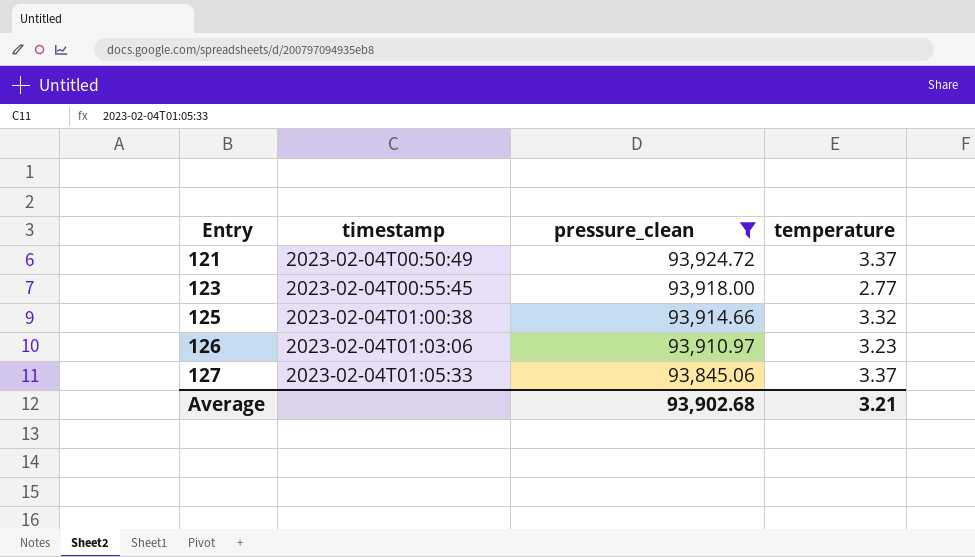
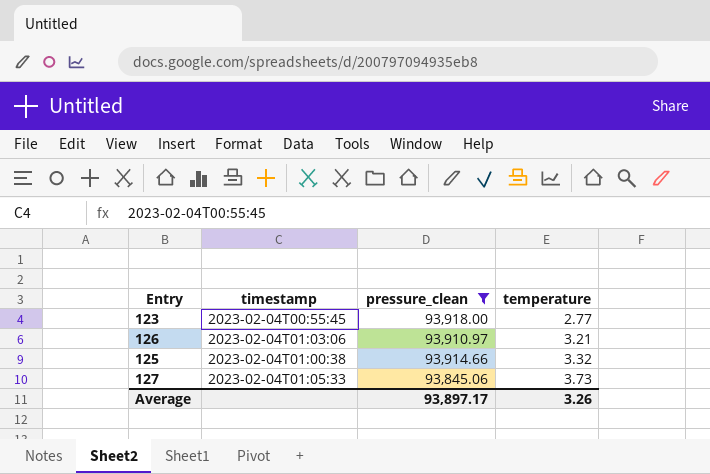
row order: Entry ascending -> temperature ascending
row 121: 2023-02-04T00:50:49 | 93,924.72 | 3.37 -> none
126 | temperature: 3.23 -> 3.21
127 | temperature: 3.37 -> 3.73
Average | pressure_clean: 93,902.68 -> 93,897.17
Average | temperature: 3.21 -> 3.26

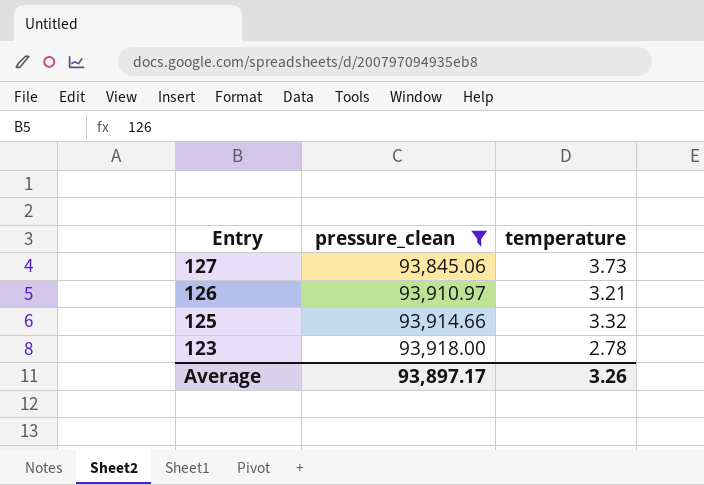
row order: temperature ascending -> Entry descending
column timestamp | position: 2 -> none
123 | temperature: 2.77 -> 2.78

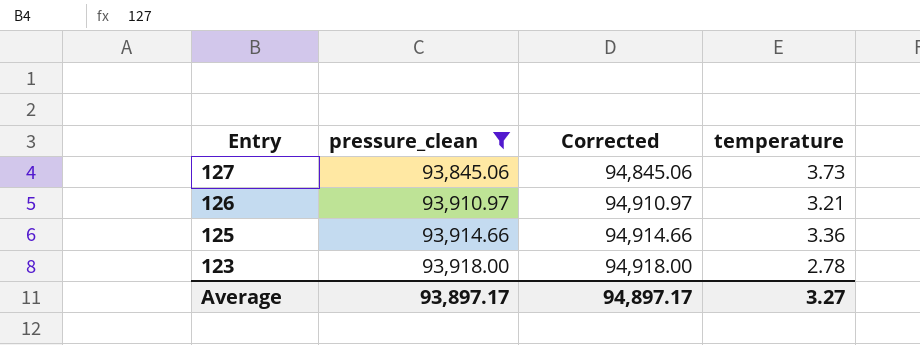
column Corrected | formula: none -> [pressure_clean] + 1000
125 | temperature: 3.32 -> 3.36
Average | temperature: 3.26 -> 3.27

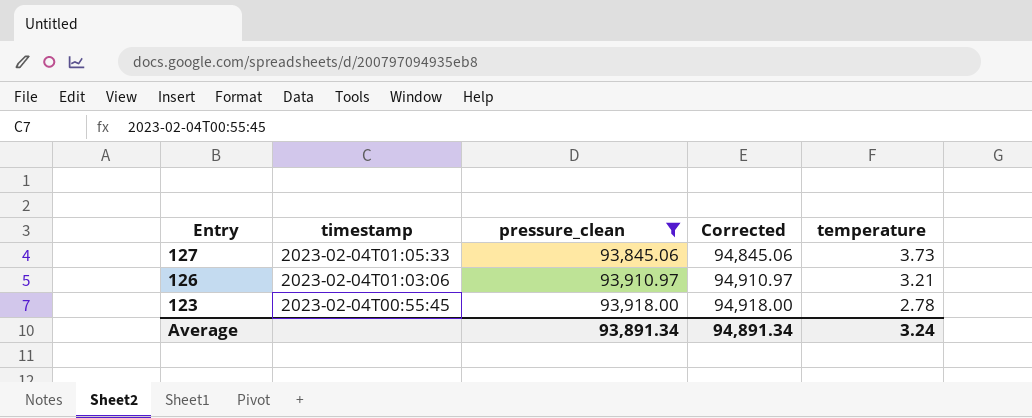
column timestamp | position: none -> 2
row 125: 93,914.66 | 94,914.66 | 3.36 -> none
Average | pressure_clean: 93,897.17 -> 93,891.34
Average | Corrected: 94,897.17 -> 94,891.34
Average | temperature: 3.27 -> 3.24

